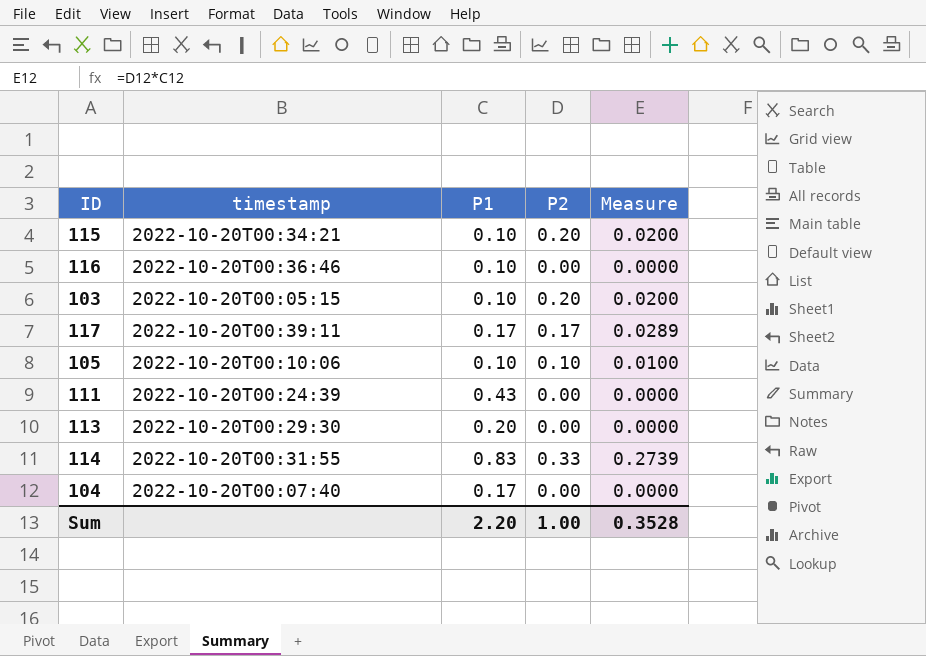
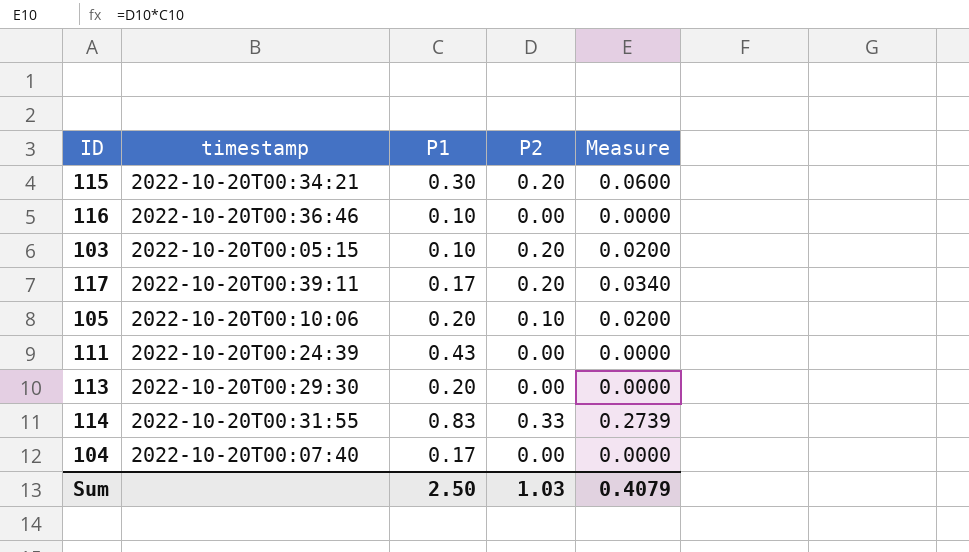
115 | P1: 0.10 -> 0.30
115 | Measure: 0.0200 -> 0.0600
117 | P2: 0.17 -> 0.20
117 | Measure: 0.0289 -> 0.0340
105 | P1: 0.10 -> 0.20
105 | Measure: 0.0100 -> 0.0200
Sum | P1: 2.20 -> 2.50
Sum | P2: 1.00 -> 1.03
Sum | Measure: 0.3528 -> 0.4079

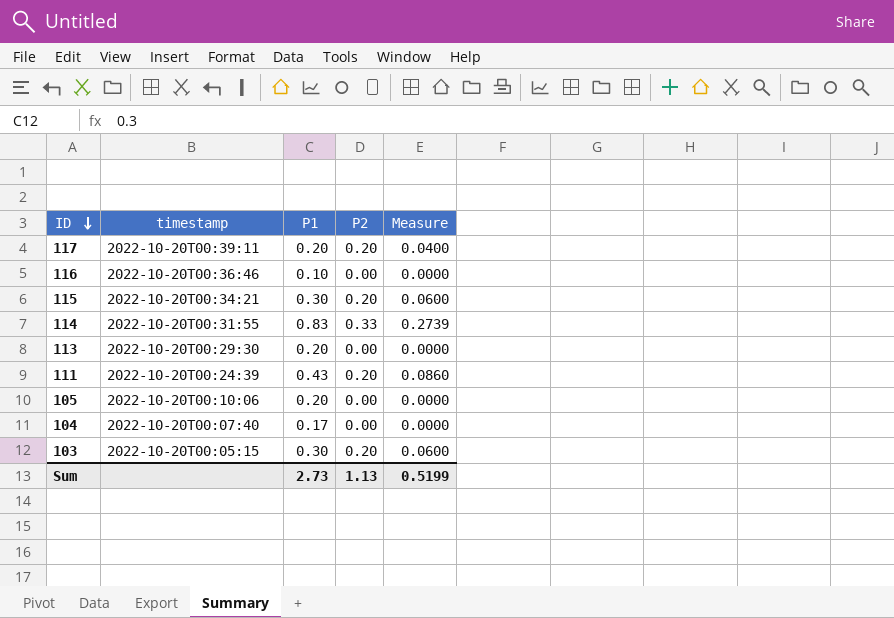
row order: none -> ID descending
117 | P1: 0.17 -> 0.20
117 | Measure: 0.0340 -> 0.0400
111 | P2: 0.00 -> 0.20
111 | Measure: 0.0000 -> 0.0860
105 | P2: 0.10 -> 0.00
105 | Measure: 0.0200 -> 0.0000
103 | P1: 0.10 -> 0.30
103 | Measure: 0.0200 -> 0.0600
Sum | P1: 2.50 -> 2.73
Sum | P2: 1.03 -> 1.13
Sum | Measure: 0.4079 -> 0.5199

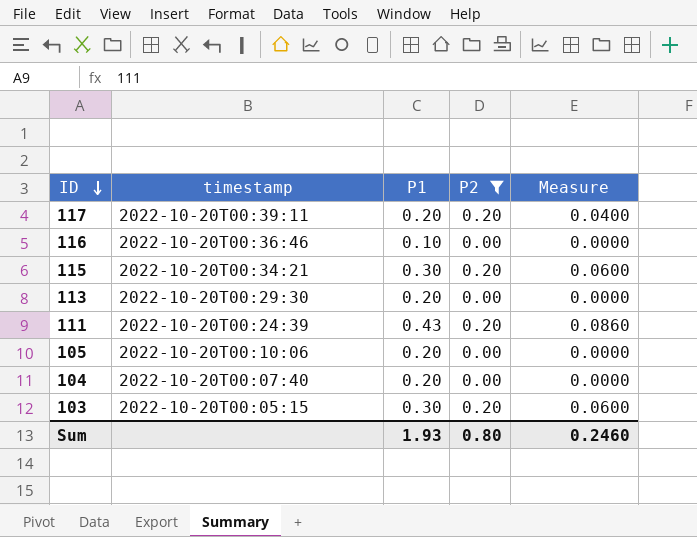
filter: none -> P2 != 0.33
104 | P1: 0.17 -> 0.20
Sum | P1: 2.73 -> 1.93
Sum | P2: 1.13 -> 0.80
Sum | Measure: 0.5199 -> 0.2460

